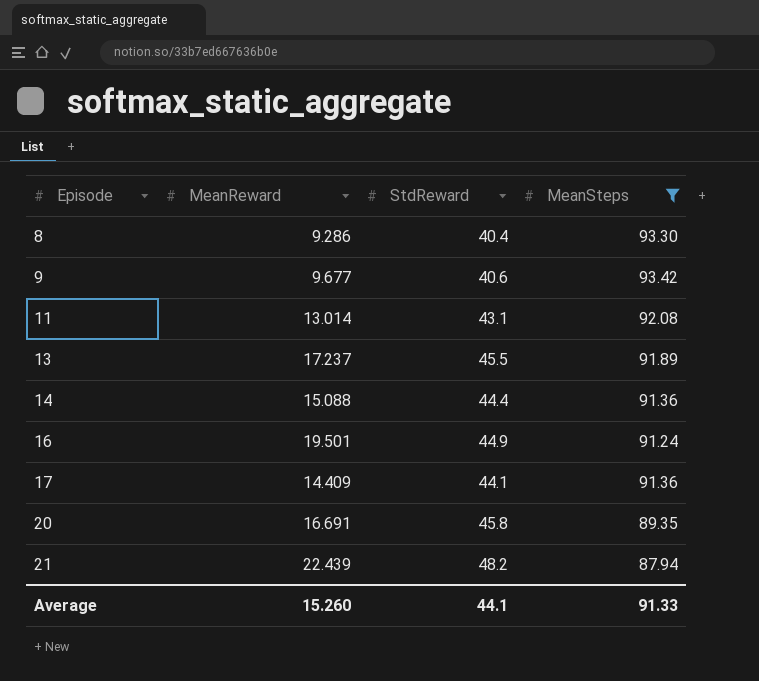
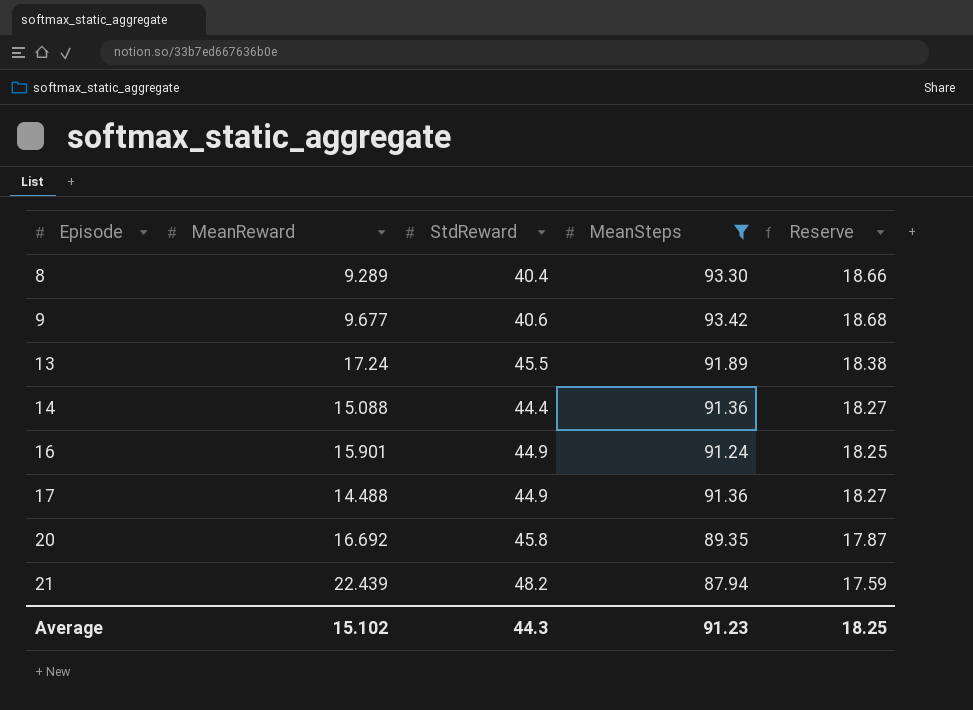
column Reserve | formula: none -> [MeanSteps] * 0.2
row 11: 13.014 | 43.1 | 92.08 -> none
8 | MeanReward: 9.286 -> 9.289
13 | MeanReward: 17.237 -> 17.24
16 | MeanReward: 19.501 -> 15.901
17 | MeanReward: 14.409 -> 14.488
17 | StdReward: 44.1 -> 44.9
20 | MeanReward: 16.691 -> 16.692
Average | MeanReward: 15.260 -> 15.102
Average | StdReward: 44.1 -> 44.3
Average | MeanSteps: 91.33 -> 91.23

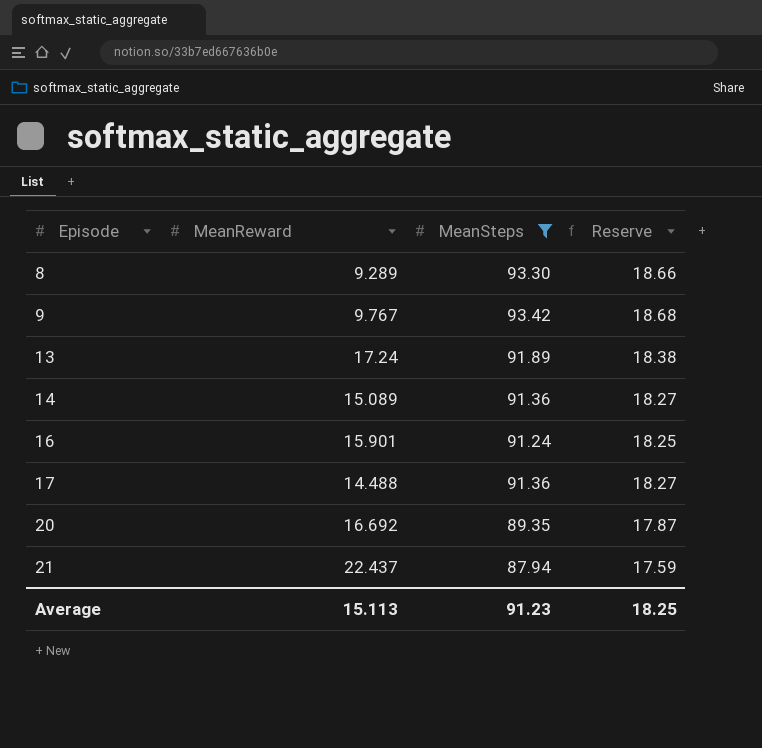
column StdReward | position: 3 -> none
9 | MeanReward: 9.677 -> 9.767
14 | MeanReward: 15.088 -> 15.089
21 | MeanReward: 22.439 -> 22.437
Average | MeanReward: 15.102 -> 15.113

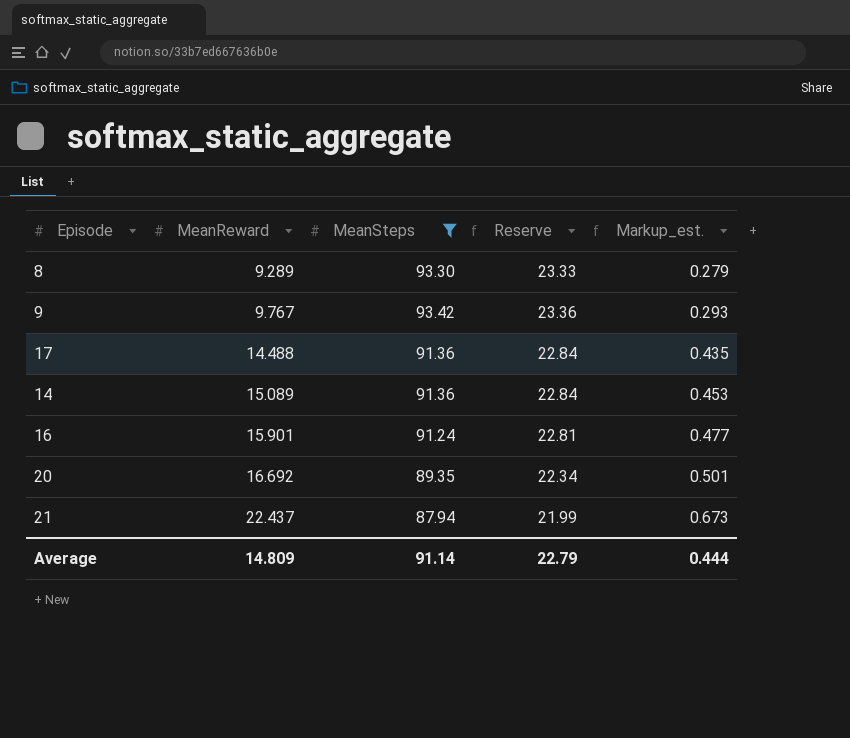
row order: Episode ascending -> MeanReward ascending
column Reserve | formula: [MeanSteps] * 0.2 -> [MeanSteps] * 0.25
column Markup_est. | formula: none -> [MeanReward] * 0.03
row 13: 17.24 | 91.89 | 18.38 -> none
Average | MeanReward: 15.113 -> 14.809
Average | MeanSteps: 91.23 -> 91.14
Average | Reserve: 18.25 -> 22.79

